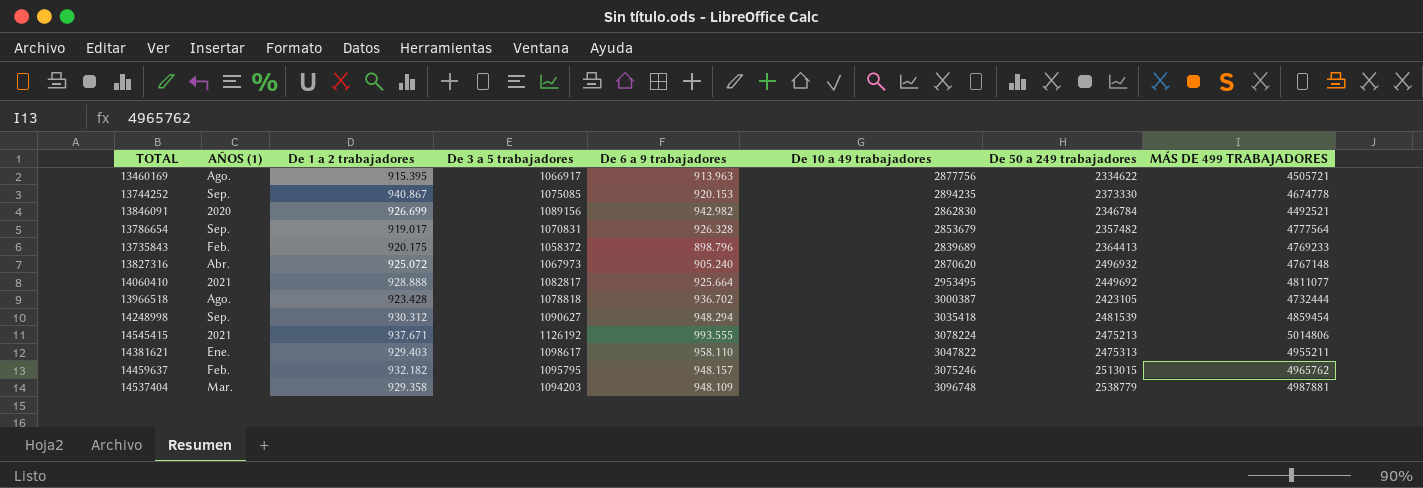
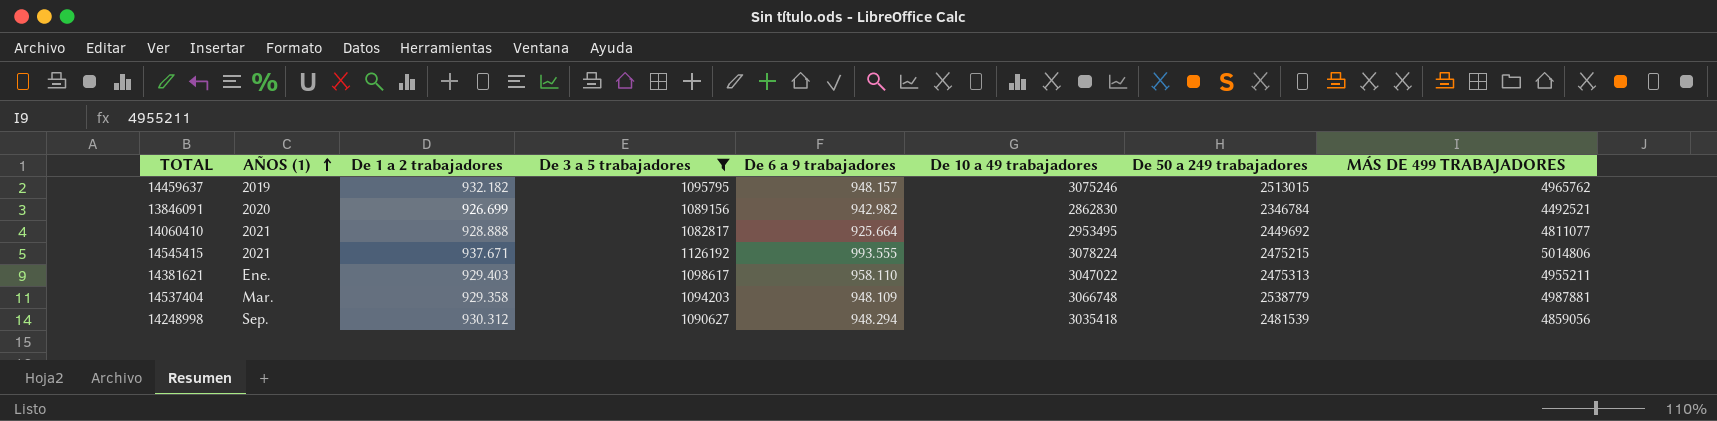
filter: none -> De 3 a 5 trabajadores >= 1082817
row order: none -> AÑOS (1) ascending
14459637 | AÑOS (1): Feb. -> 2019
14545415 | De 50 a 249 trabajadores: 2475213 -> 2475215
14381621 | De 10 a 49 trabajadores: 3047822 -> 3047022
14537404 | De 10 a 49 trabajadores: 3096748 -> 3066748
14248998 | MÁS DE 499 TRABAJADORES: 4859454 -> 4859056

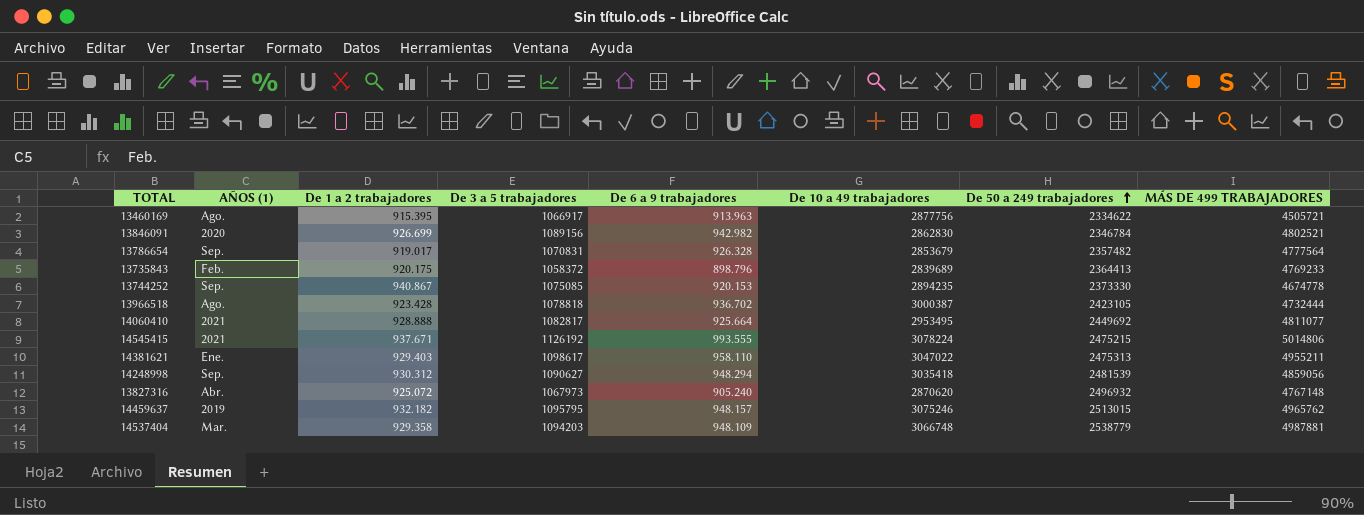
filter: De 3 a 5 trabajadores >= 1082817 -> none
row order: AÑOS (1) ascending -> De 50 a 249 trabajadores ascending
13846091 | MÁS DE 499 TRABAJADORES: 4492521 -> 4802521

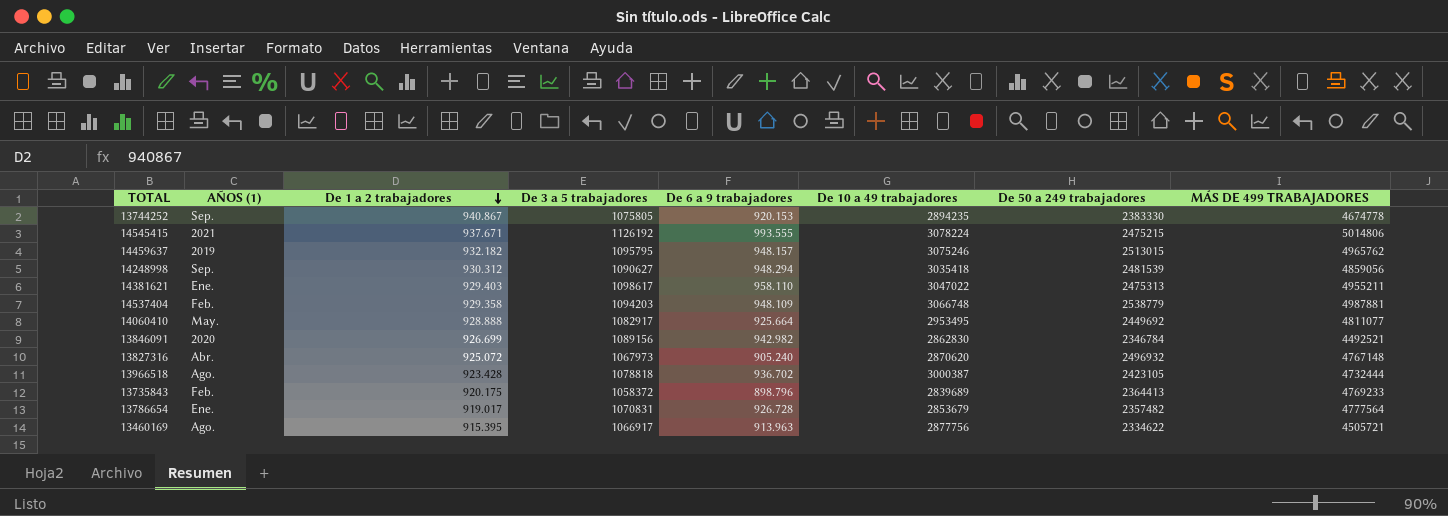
row order: De 50 a 249 trabajadores ascending -> De 1 a 2 trabajadores descending
13744252 | De 3 a 5 trabajadores: 1075085 -> 1075805
13744252 | De 50 a 249 trabajadores: 2373330 -> 2383330
14537404 | AÑOS (1): Mar. -> Feb.
14060410 | AÑOS (1): 2021 -> May.
14060410 | De 3 a 5 trabajadores: 1082817 -> 1082917
13846091 | MÁS DE 499 TRABAJADORES: 4802521 -> 4492521
13786654 | AÑOS (1): Sep. -> Ene.
13786654 | De 6 a 9 trabajadores: 926.328 -> 926.728

